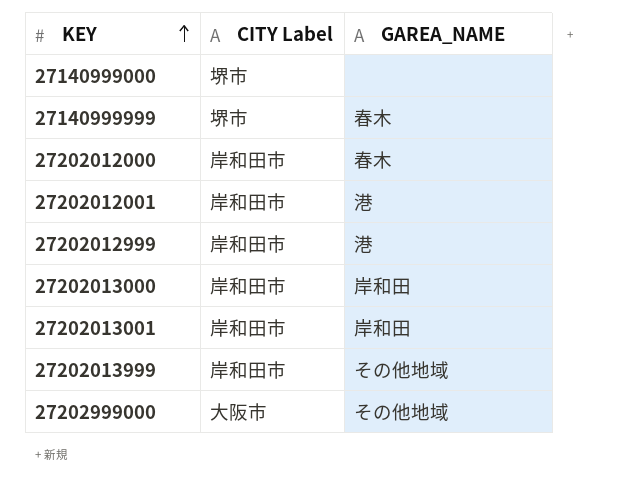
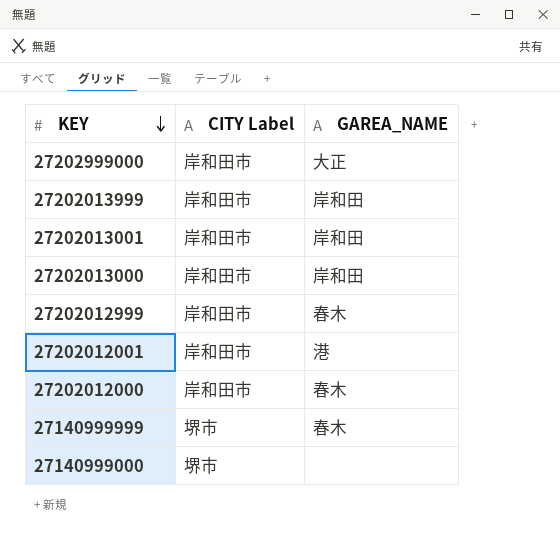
row order: KEY ascending -> KEY descending
27202999000 | CITY Label: 大阪市 -> 岸和田市
27202999000 | GAREA_NAME: その他地域 -> 大正
27202013999 | GAREA_NAME: その他地域 -> 岸和田
27202012999 | GAREA_NAME: 港 -> 春木

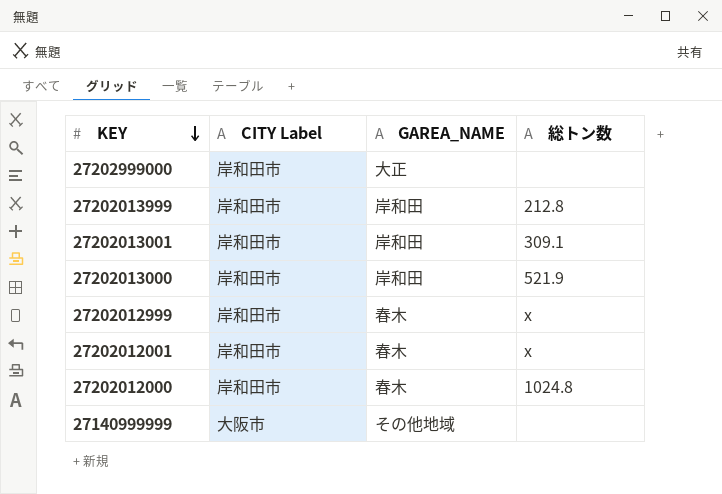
column 総トン数 | position: none -> 4
row 27140999000: 堺市 | none -> none
27202012001 | GAREA_NAME: 港 -> 春木
27140999999 | CITY Label: 堺市 -> 大阪市
27140999999 | GAREA_NAME: 春木 -> その他地域

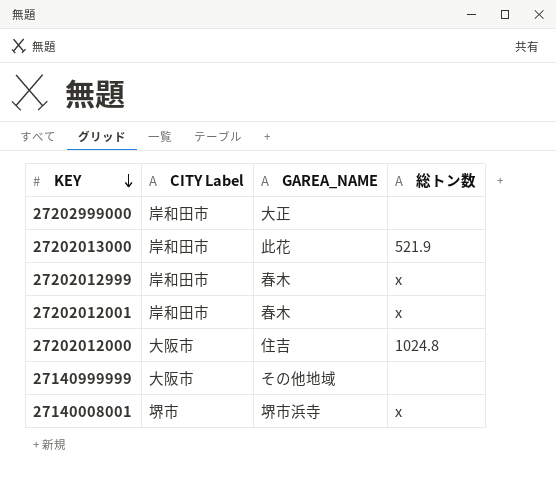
row 27202013999: 岸和田市 | 岸和田 | 212.8 -> none
row 27202013001: 岸和田市 | 岸和田 | 309.1 -> none
27202013000 | GAREA_NAME: 岸和田 -> 此花
27202012000 | CITY Label: 岸和田市 -> 大阪市
27202012000 | GAREA_NAME: 春木 -> 住吉
row 27140008001: none -> 堺市 | 堺市浜寺 | x

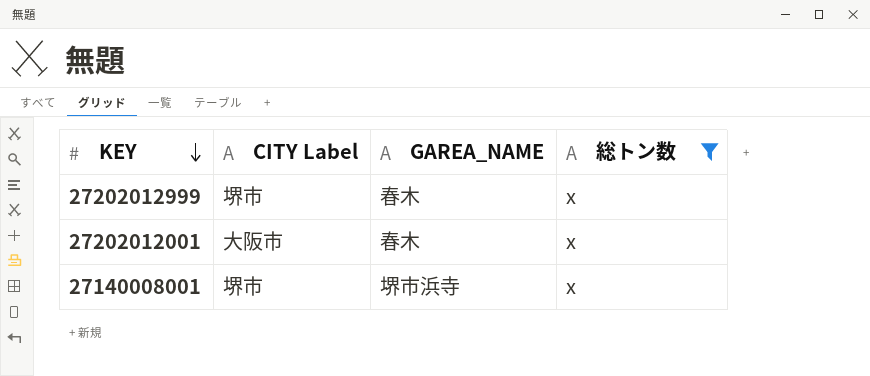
filter: none -> 総トン数 = x
27202012999 | CITY Label: 岸和田市 -> 堺市
27202012001 | CITY Label: 岸和田市 -> 大阪市

